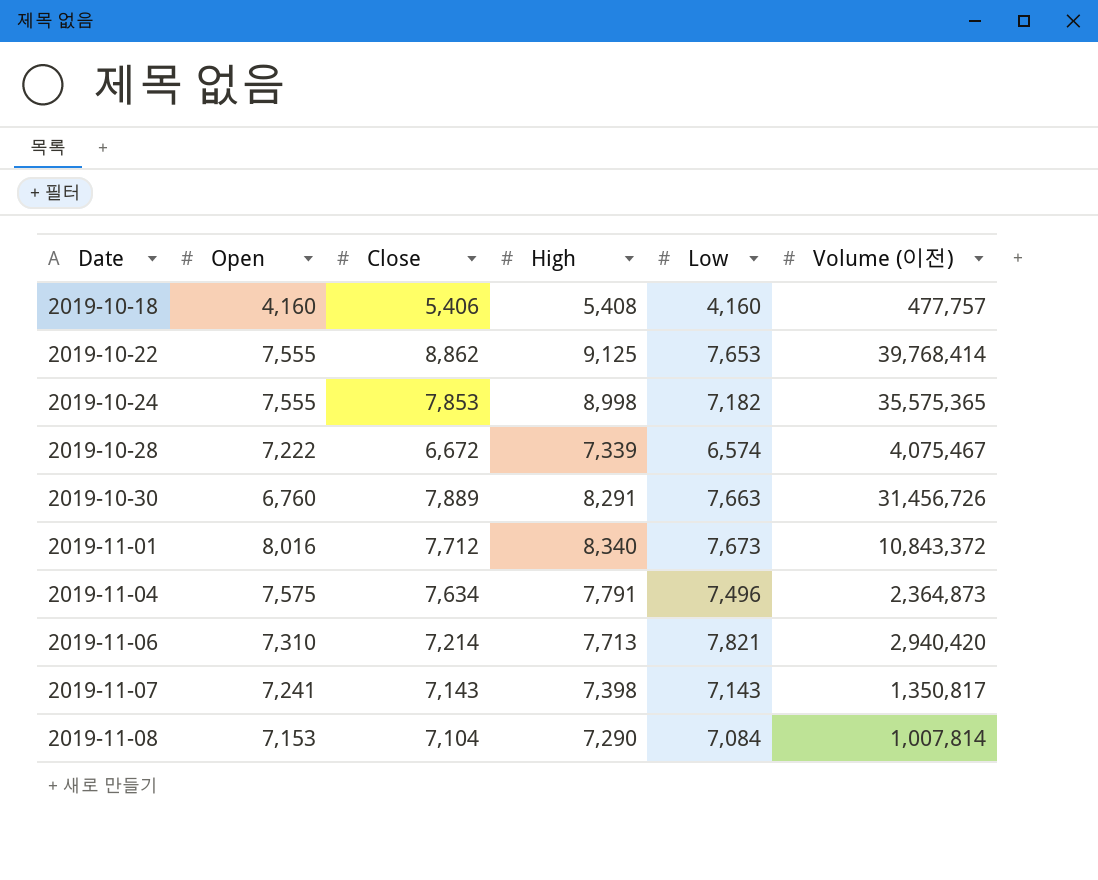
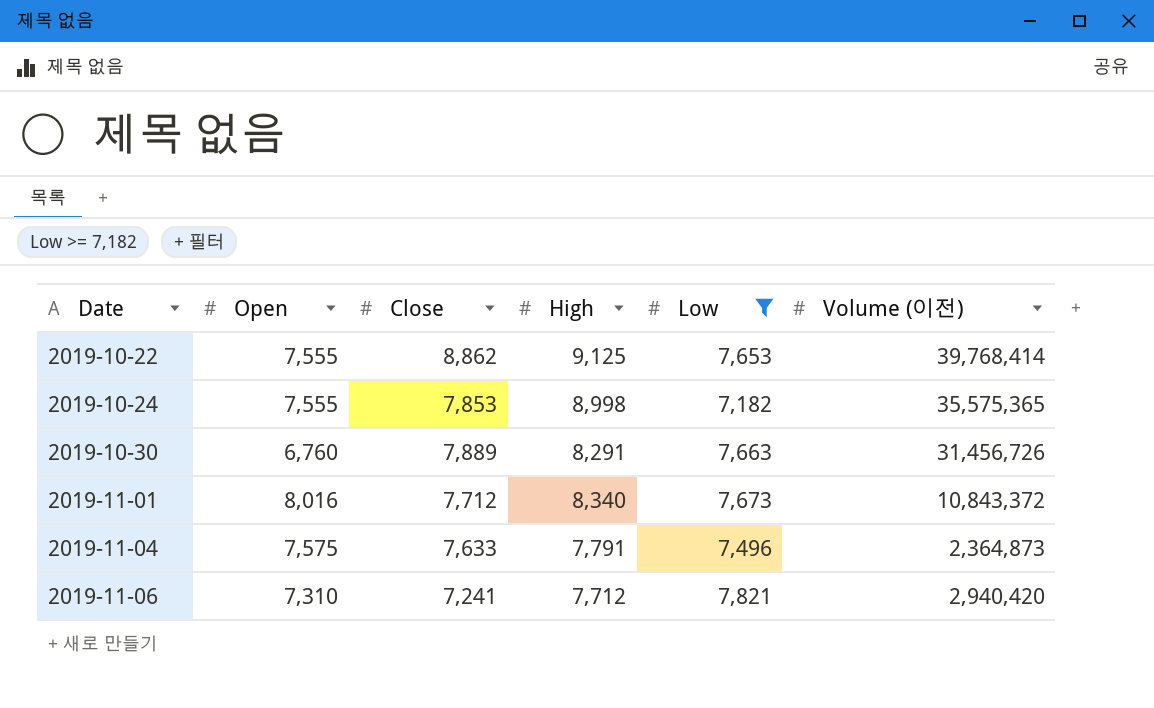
filter: none -> Low >= 7,182
2019-11-04 | Close: 7,634 -> 7,633
2019-11-06 | Close: 7,214 -> 7,241
2019-11-06 | High: 7,713 -> 7,712

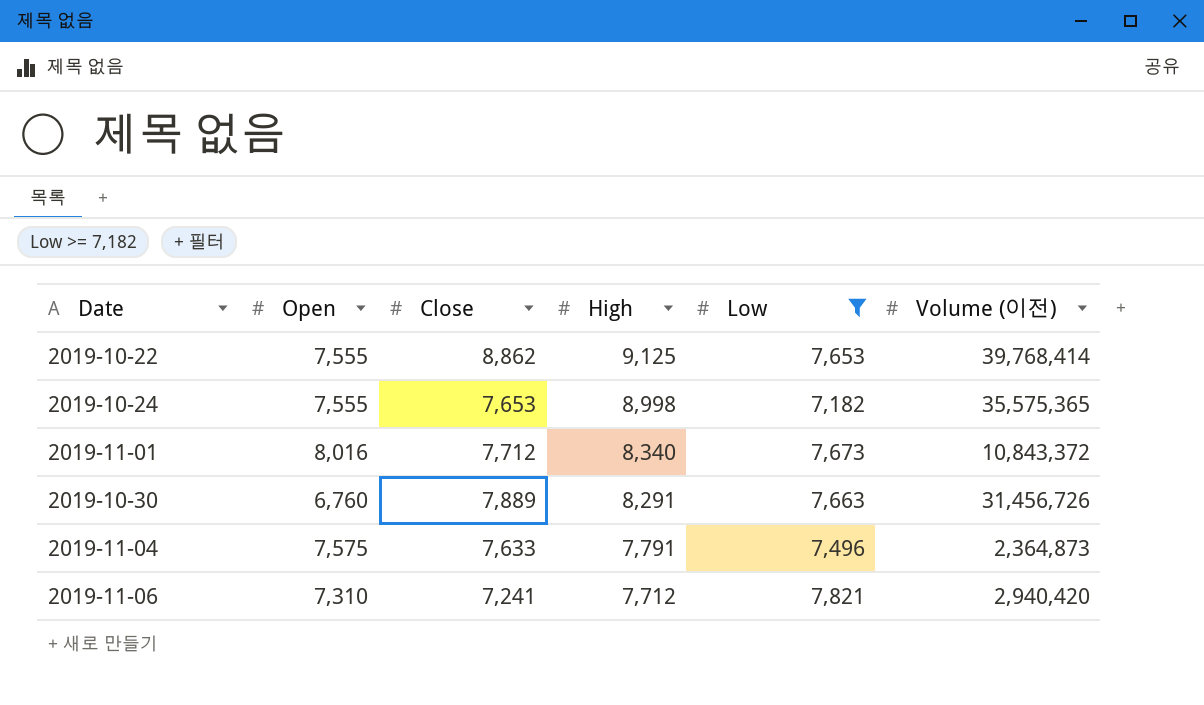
row order: Date ascending -> High descending
2019-10-24 | Close: 7,853 -> 7,653

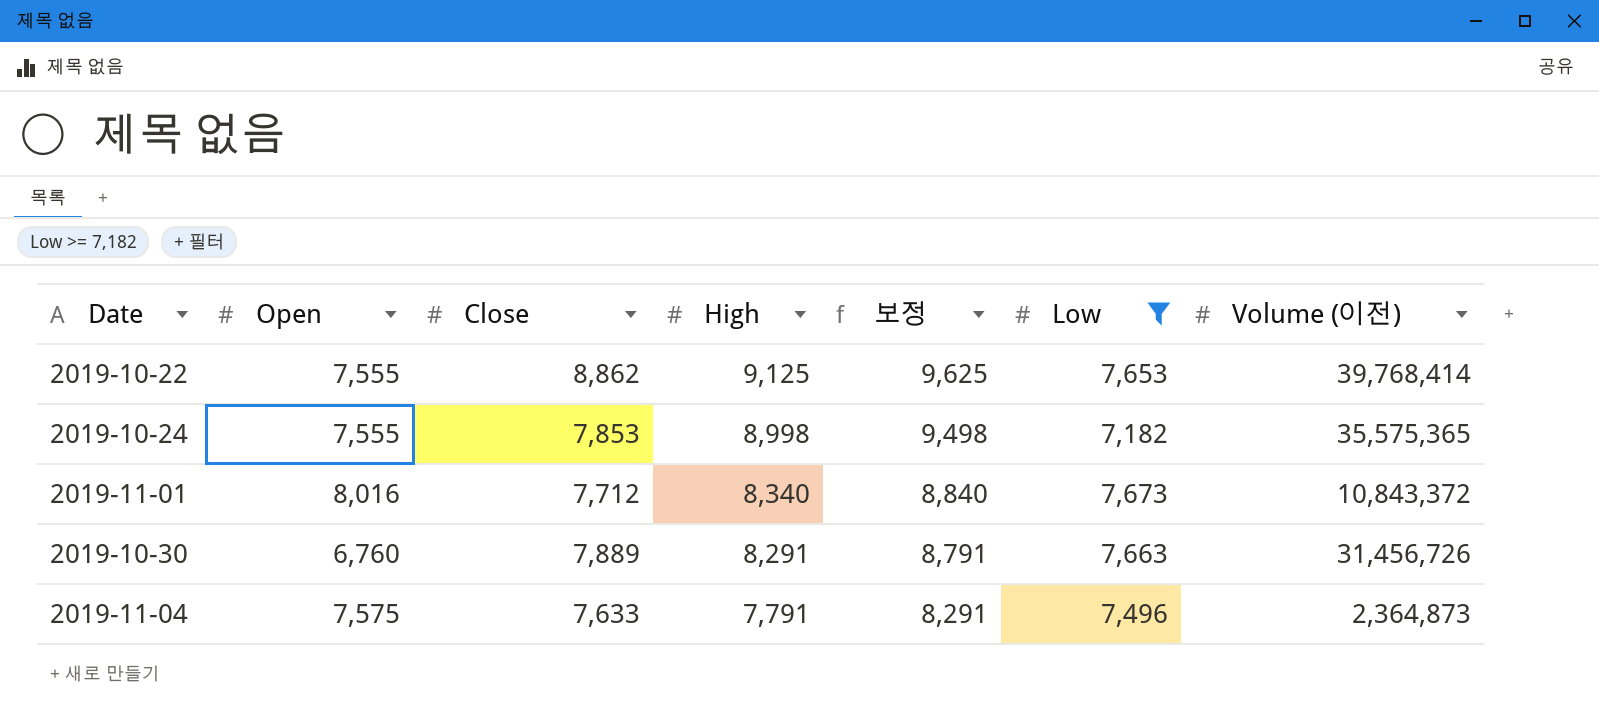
column 보정 | formula: none -> [High] + 500
row 2019-11-06: 7,310 | 7,241 | 7,712 | 7,821 | 2,940,420 -> none
2019-10-24 | Close: 7,653 -> 7,853

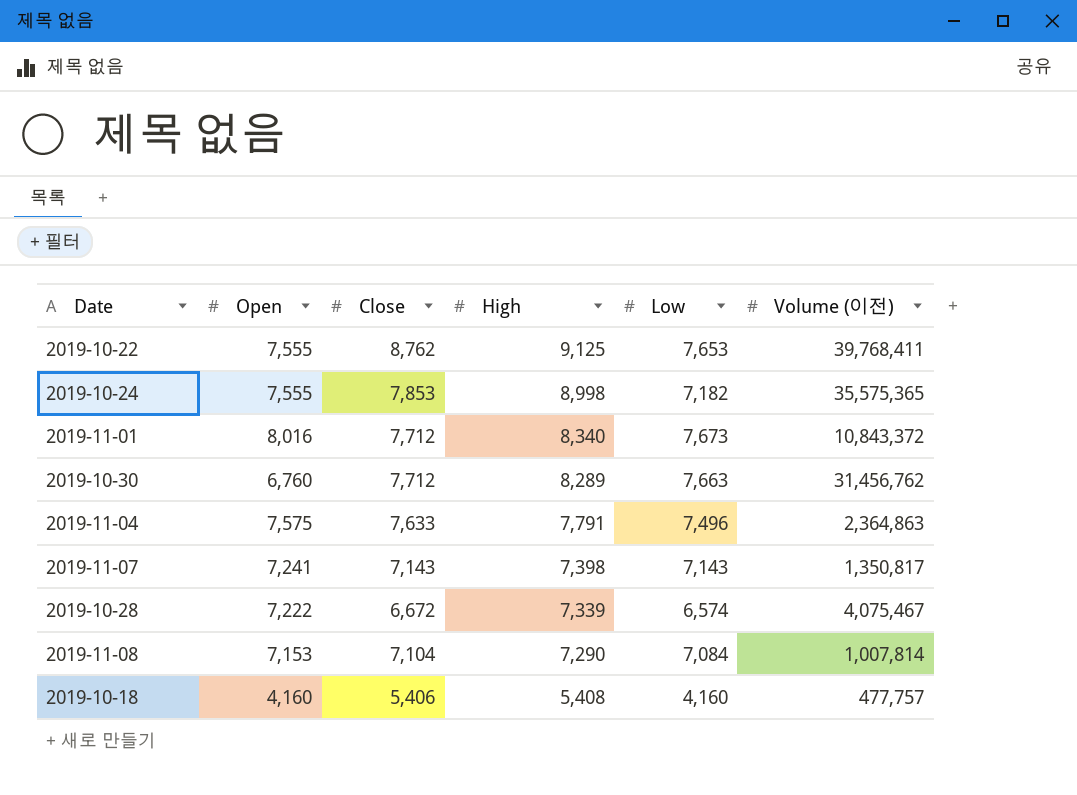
filter: Low >= 7,182 -> none
column 보정 | formula: [High] + 500 -> none
2019-10-22 | Close: 8,862 -> 8,762
2019-10-22 | Volume (이전): 39,768,414 -> 39,768,411
2019-10-30 | Close: 7,889 -> 7,712
2019-10-30 | High: 8,291 -> 8,289
2019-10-30 | Volume (이전): 31,456,726 -> 31,456,762
2019-11-04 | Volume (이전): 2,364,873 -> 2,364,863

